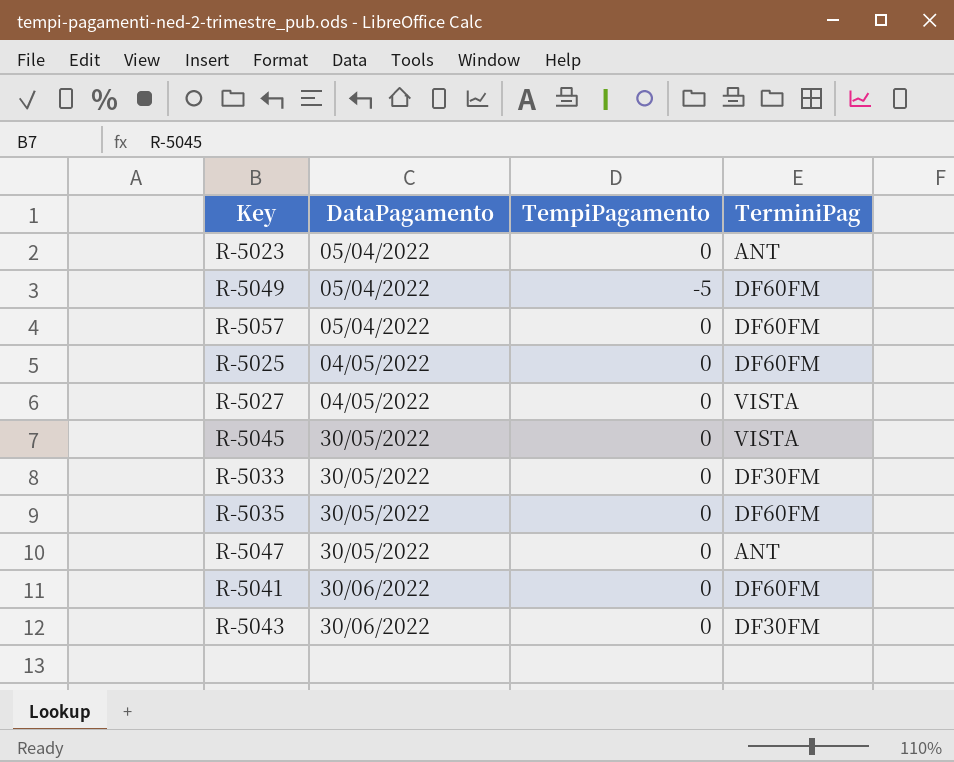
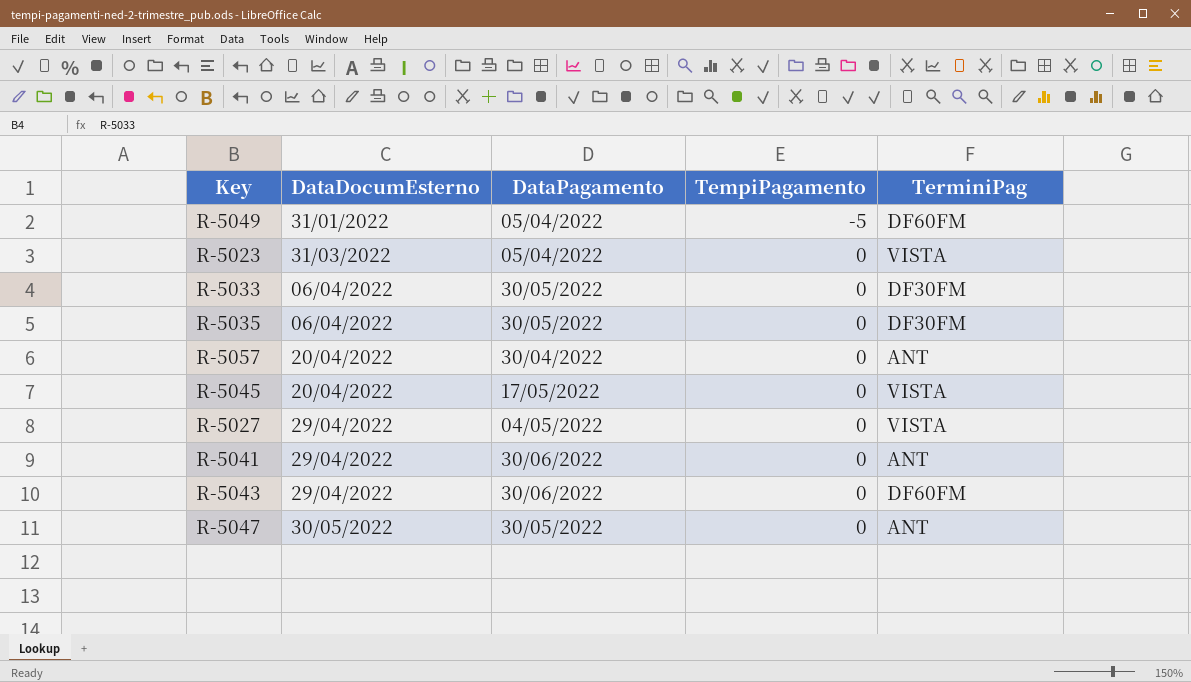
row order: DataPagamento ascending -> DataDocumEsterno ascending
column DataDocumEsterno | position: none -> 2
row R-5025: 04/05/2022 | 0 | DF60FM -> none
R-5023 | TerminiPag: ANT -> VISTA
R-5035 | TerminiPag: DF60FM -> DF30FM
R-5057 | DataPagamento: 05/04/2022 -> 30/04/2022
R-5057 | TerminiPag: DF60FM -> ANT
R-5045 | DataPagamento: 30/05/2022 -> 17/05/2022
R-5041 | TerminiPag: DF60FM -> ANT
R-5043 | TerminiPag: DF30FM -> DF60FM

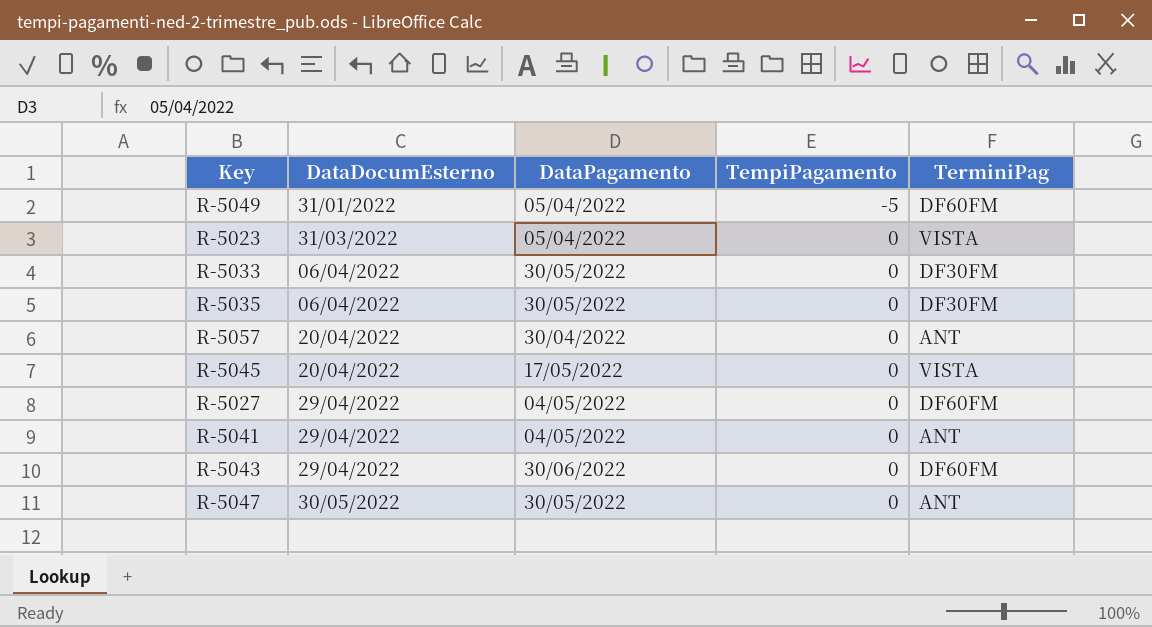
R-5027 | TerminiPag: VISTA -> DF60FM
R-5041 | DataPagamento: 30/06/2022 -> 04/05/2022

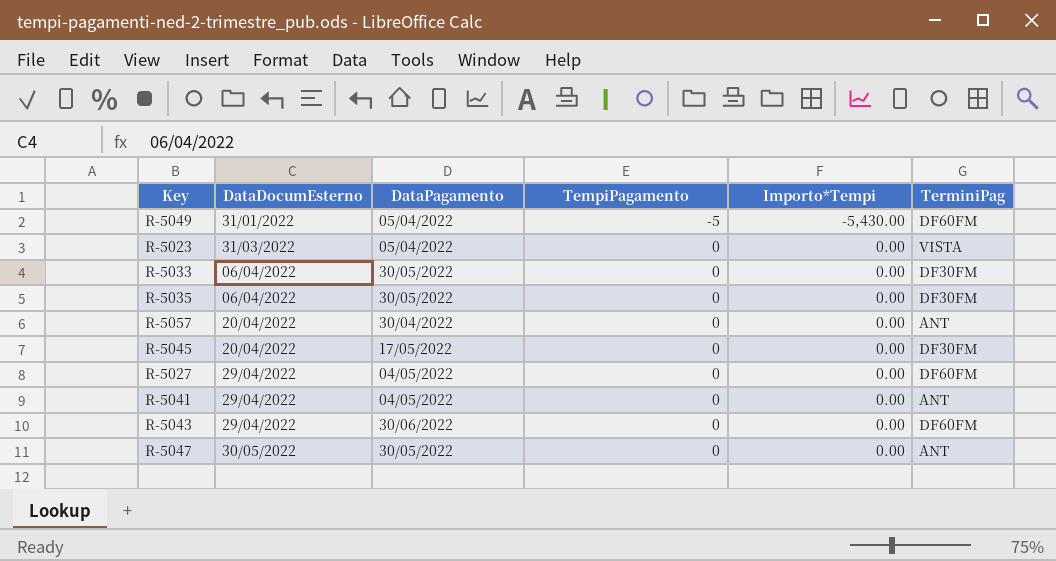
column Importo*Tempi | position: none -> 5
R-5045 | TerminiPag: VISTA -> DF30FM

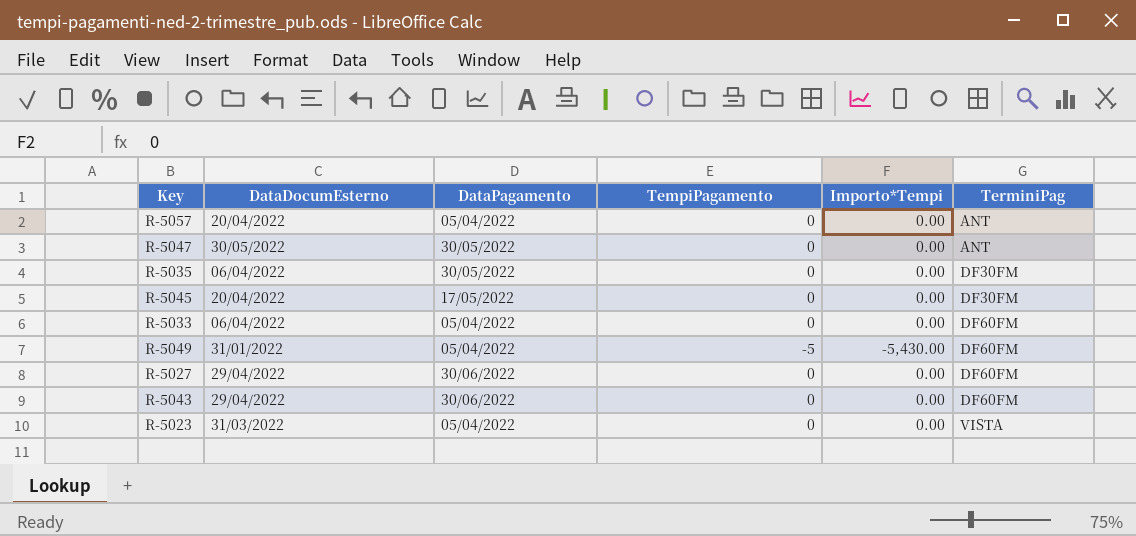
row order: DataDocumEsterno ascending -> TerminiPag ascending
row R-5041: 29/04/2022 | 04/05/2022 | 0 | 0.00 | ANT -> none
R-5057 | DataPagamento: 30/04/2022 -> 05/04/2022
R-5033 | DataPagamento: 30/05/2022 -> 05/04/2022
R-5033 | TerminiPag: DF30FM -> DF60FM
R-5027 | DataPagamento: 04/05/2022 -> 30/06/2022

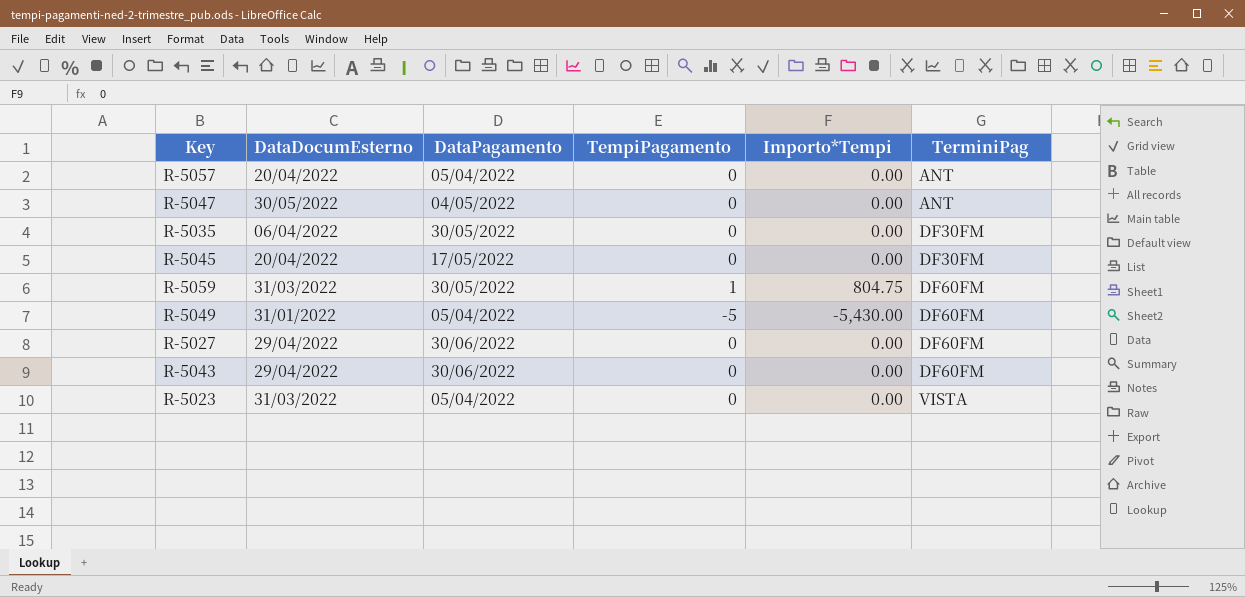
row R-5033: 06/04/2022 | 05/04/2022 | 0 | 0.00 | DF60FM -> none
R-5047 | DataPagamento: 30/05/2022 -> 04/05/2022
row R-5059: none -> 31/03/2022 | 30/05/2022 | 1 | 804.75 | DF60FM

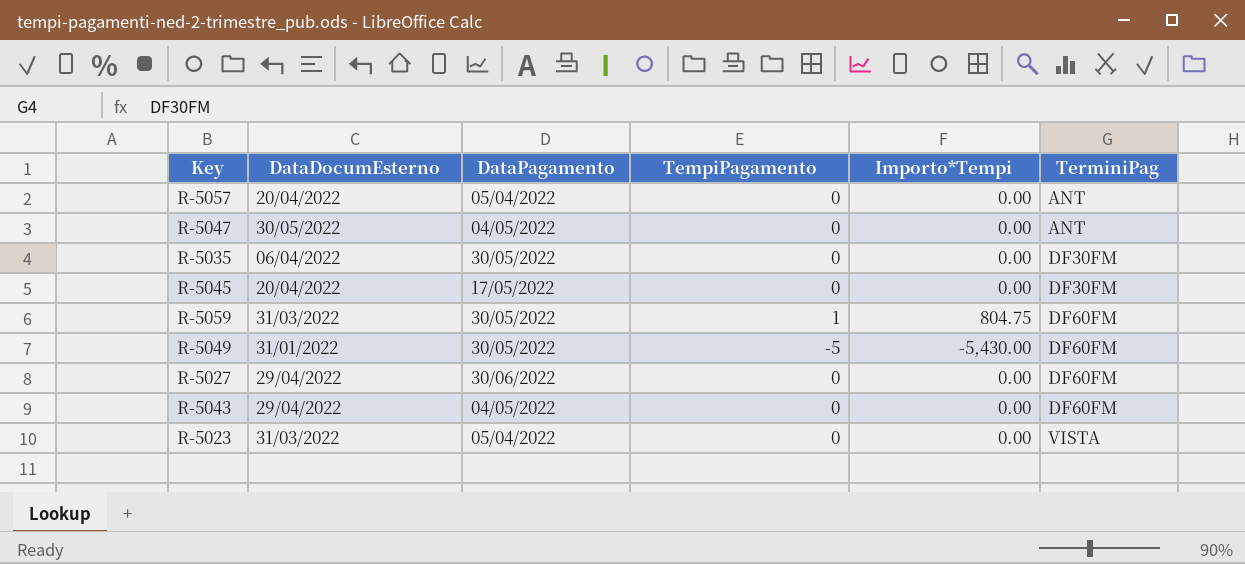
R-5049 | DataPagamento: 05/04/2022 -> 30/05/2022
R-5043 | DataPagamento: 30/06/2022 -> 04/05/2022

